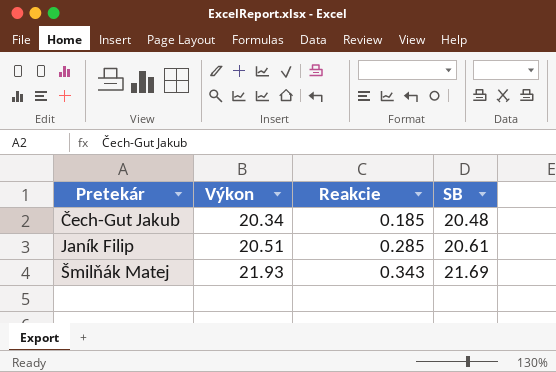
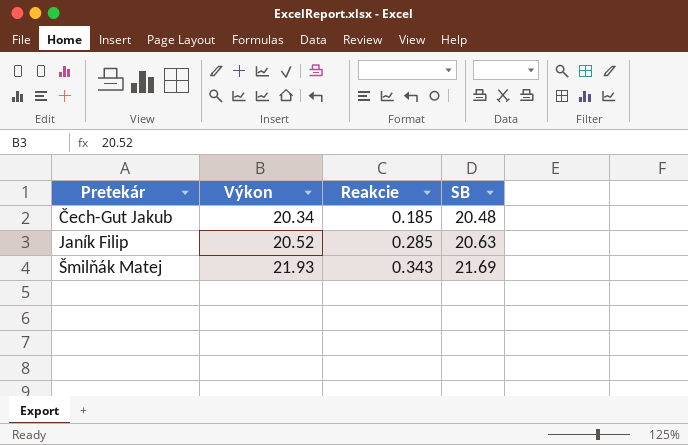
Janík Filip | Výkon: 20.51 -> 20.52
Janík Filip | SB: 20.61 -> 20.63

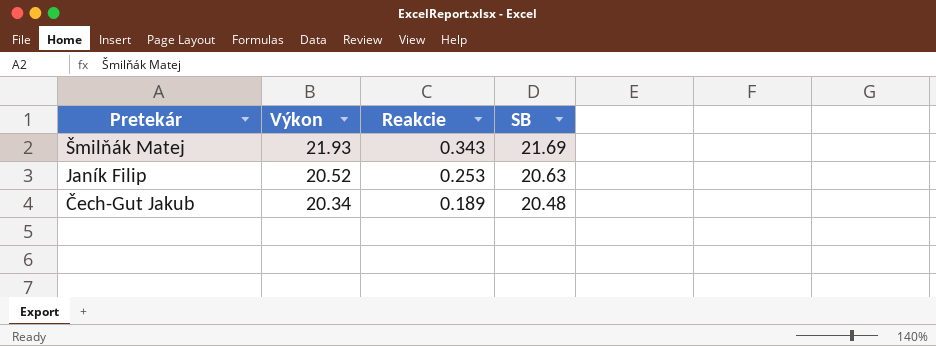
row order: Pretekár ascending -> Pretekár descending
Janík Filip | Reakcie: 0.285 -> 0.253
Čech-Gut Jakub | Reakcie: 0.185 -> 0.189

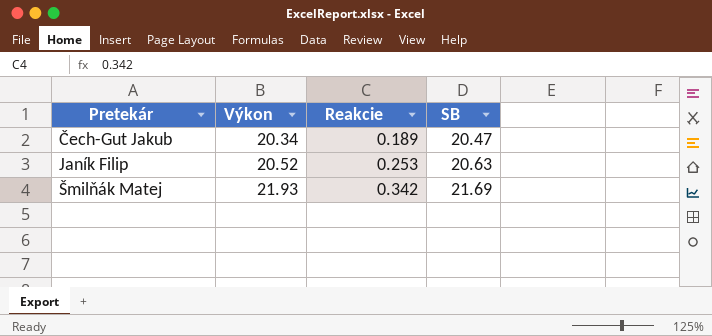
row order: Pretekár descending -> Pretekár ascending
Čech-Gut Jakub | SB: 20.48 -> 20.47
Šmilňák Matej | Reakcie: 0.343 -> 0.342

